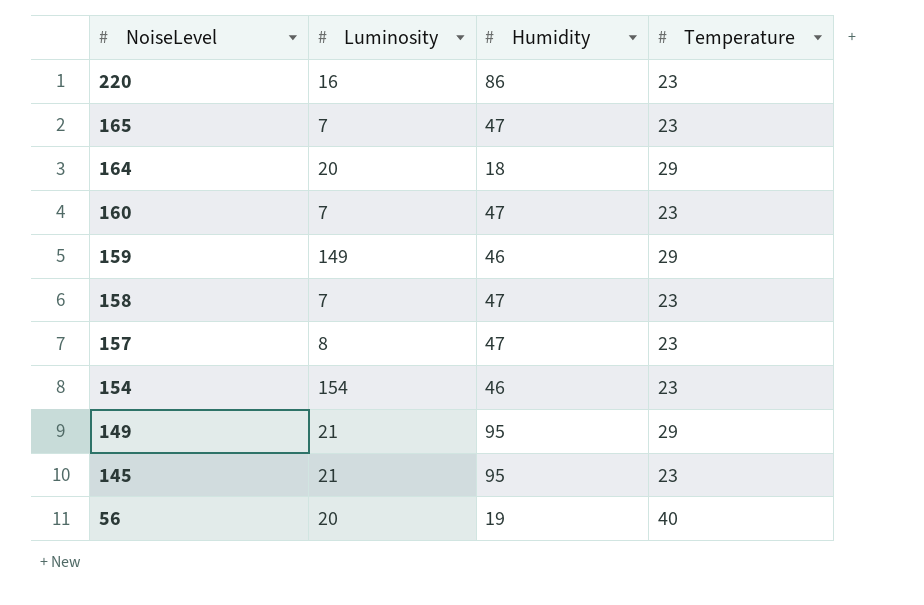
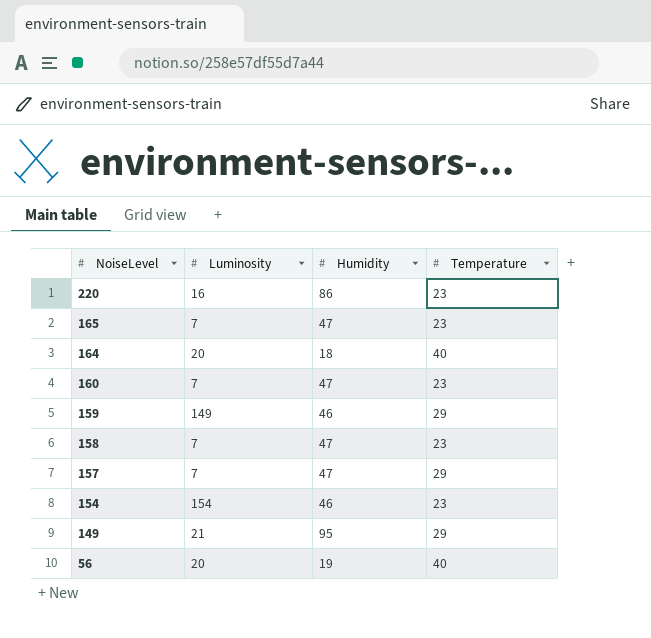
row 145: 21 | 95 | 23 -> none
164 | Temperature: 29 -> 40
157 | Luminosity: 8 -> 7
157 | Temperature: 23 -> 29

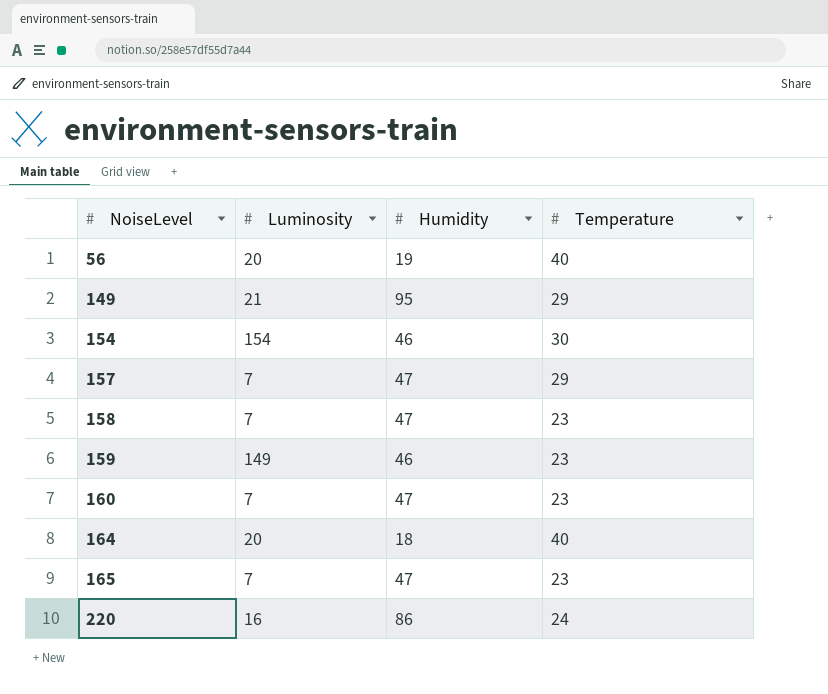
row order: NoiseLevel descending -> NoiseLevel ascending
154 | Temperature: 23 -> 30
159 | Temperature: 29 -> 23
220 | Temperature: 23 -> 24

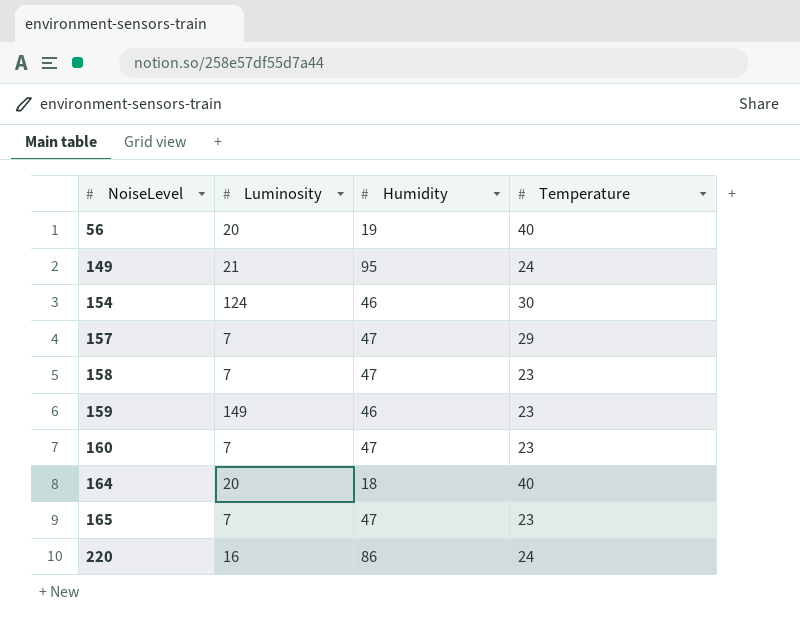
149 | Temperature: 29 -> 24
154 | Luminosity: 154 -> 124

